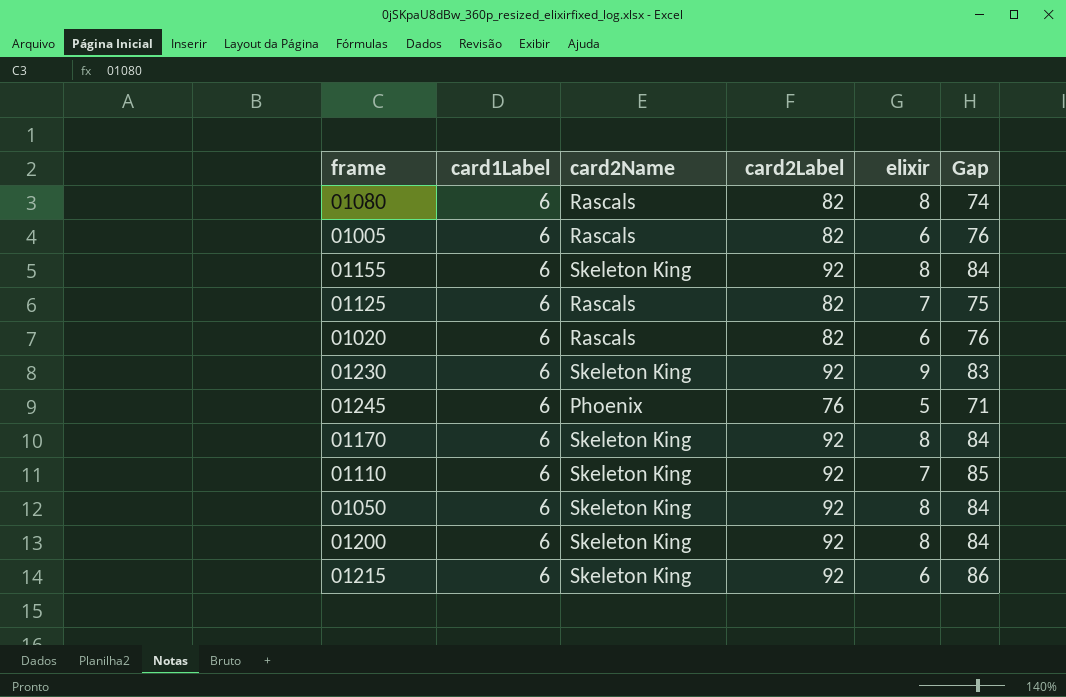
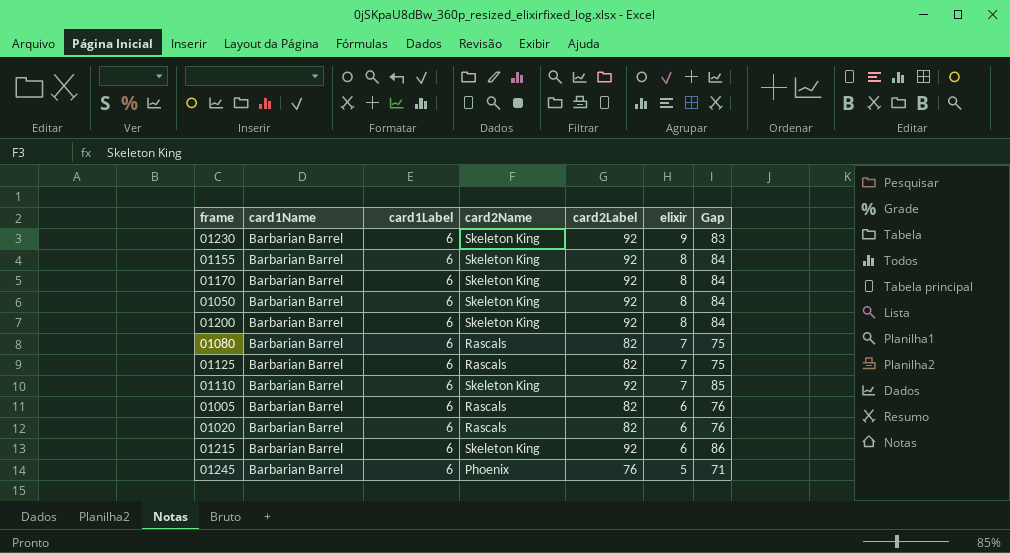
row order: none -> elixir descending
column card1Name | position: none -> 2
01080 | elixir: 8 -> 7
01080 | Gap: 74 -> 75

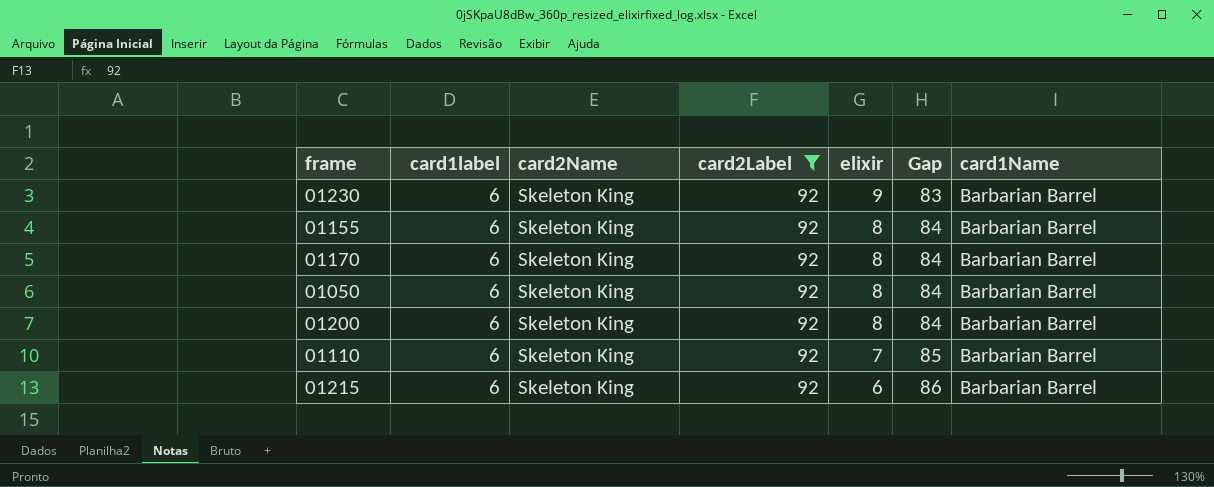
filter: none -> card2Label = 92
column name: card1Label -> card1label
column card1Name | position: 2 -> 7

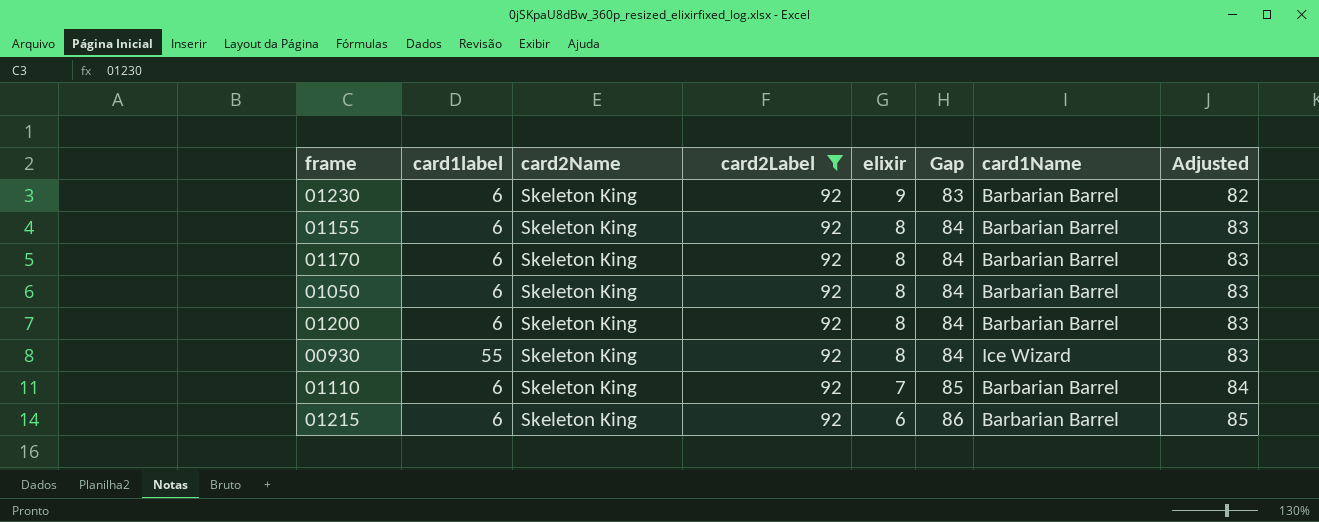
column Adjusted | formula: none -> [Gap] - 1
row 00930: none -> 55 | Skeleton King | 92 | 8 | 84 | Ice Wizard | 83

